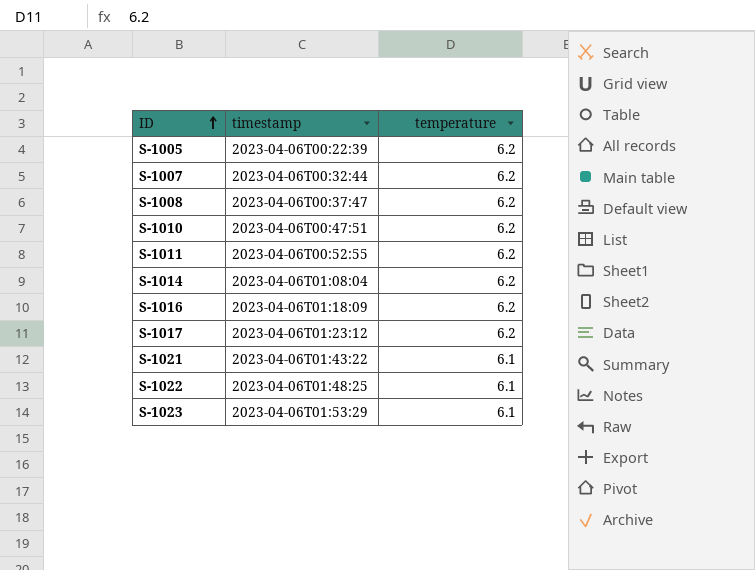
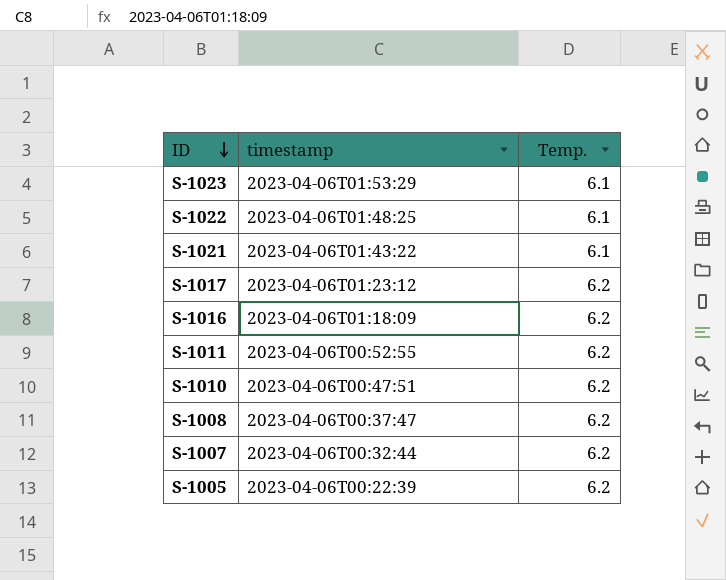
row order: ID ascending -> ID descending
column name: temperature -> Temp.
row S-1014: 2023-04-06T01:08:04 | 6.2 -> none

